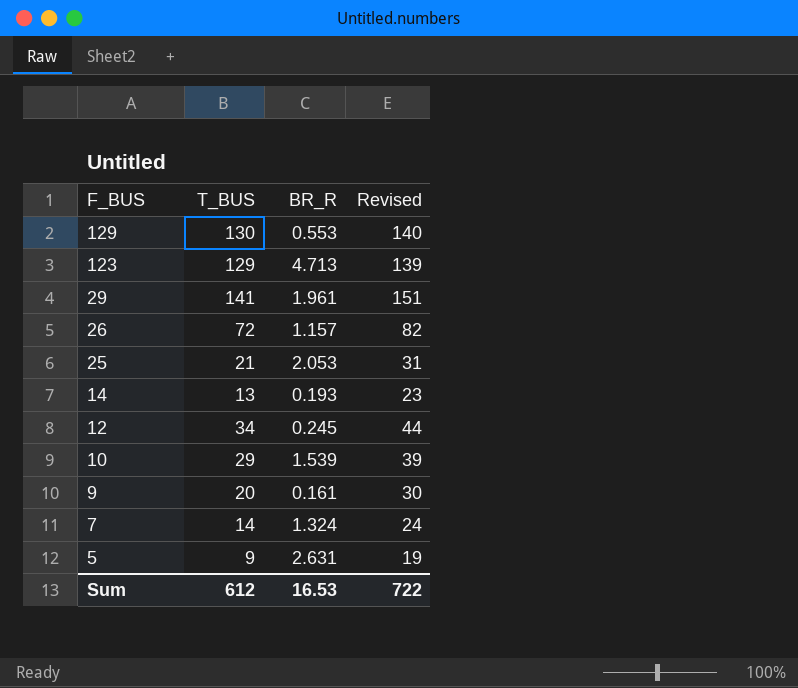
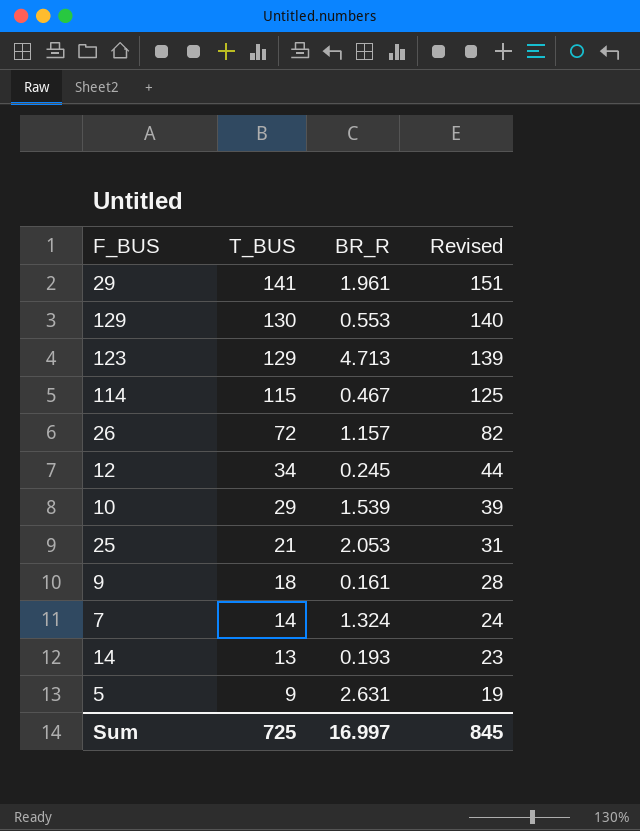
row order: F_BUS descending -> T_BUS descending
row 114: none -> 115 | 0.467 | 125
9 | T_BUS: 20 -> 18
9 | Revised: 30 -> 28
Sum | T_BUS: 612 -> 725
Sum | BR_R: 16.53 -> 16.997
Sum | Revised: 722 -> 845

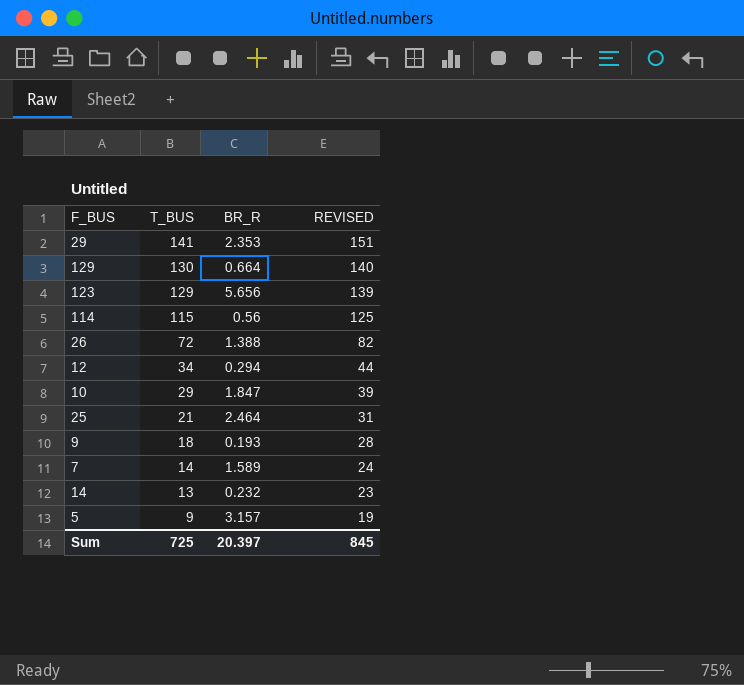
column name: Revised -> REVISED
29 | BR_R: 1.961 -> 2.353
129 | BR_R: 0.553 -> 0.664
123 | BR_R: 4.713 -> 5.656
114 | BR_R: 0.467 -> 0.56
26 | BR_R: 1.157 -> 1.388
12 | BR_R: 0.245 -> 0.294
10 | BR_R: 1.539 -> 1.847
25 | BR_R: 2.053 -> 2.464
9 | BR_R: 0.161 -> 0.193
7 | BR_R: 1.324 -> 1.589
14 | BR_R: 0.193 -> 0.232
5 | BR_R: 2.631 -> 3.157
Sum | BR_R: 16.997 -> 20.397

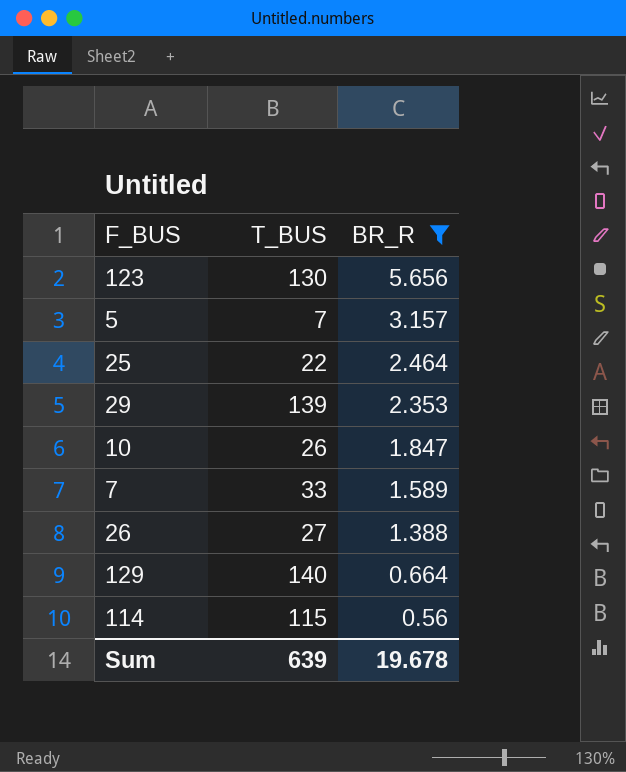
filter: none -> BR_R >= 0.56
row order: T_BUS descending -> BR_R descending
column REVISED | formula: [T_BUS] + 10 -> none
123 | T_BUS: 129 -> 130
5 | T_BUS: 9 -> 7
25 | T_BUS: 21 -> 22
29 | T_BUS: 141 -> 139
10 | T_BUS: 29 -> 26
7 | T_BUS: 14 -> 33
26 | T_BUS: 72 -> 27
129 | T_BUS: 130 -> 140
Sum | T_BUS: 725 -> 639
Sum | BR_R: 20.397 -> 19.678

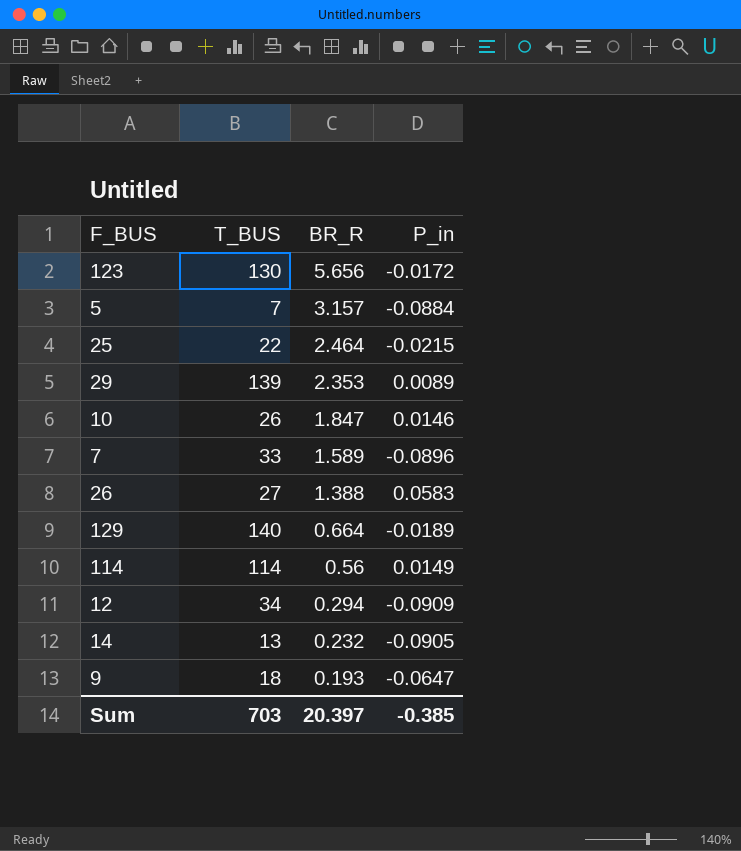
filter: BR_R >= 0.56 -> none
column P_in | position: none -> 4
114 | T_BUS: 115 -> 114
Sum | T_BUS: 639 -> 703
Sum | BR_R: 19.678 -> 20.397

